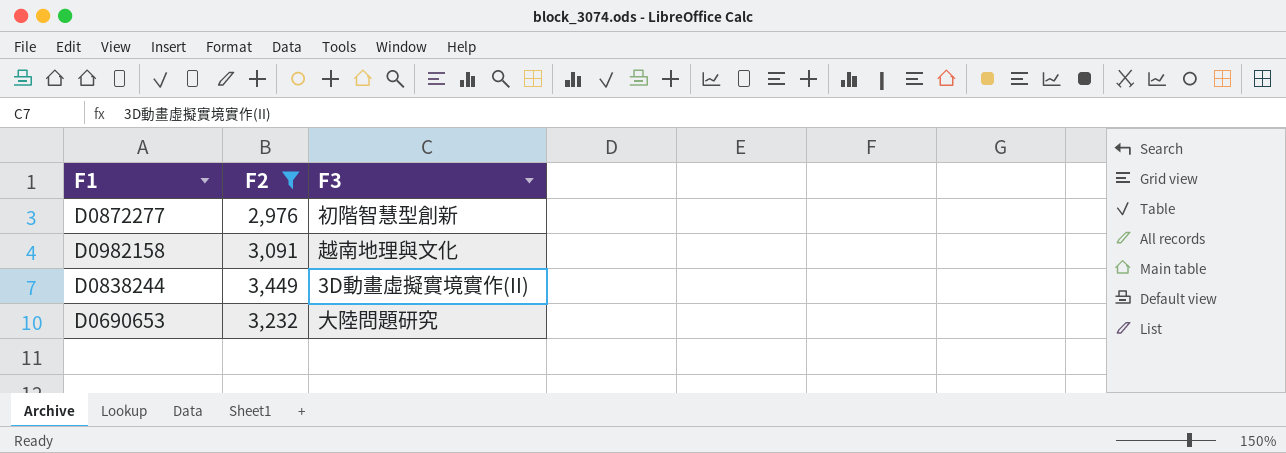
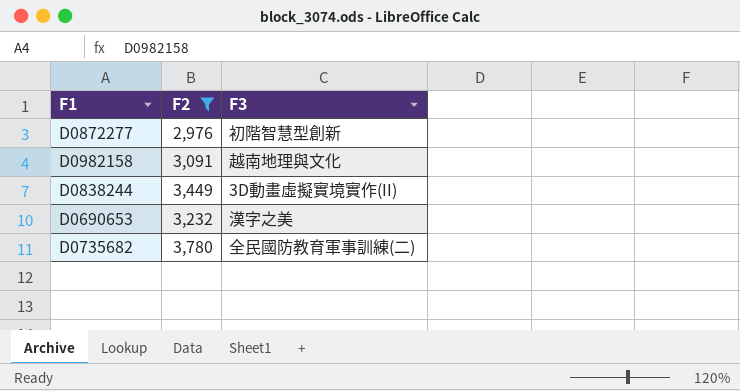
D0690653 | F3: 大陸問題研究 -> 漢字之美
row D0735682: none -> 3,780 | 全民國防教育軍事訓練(二)

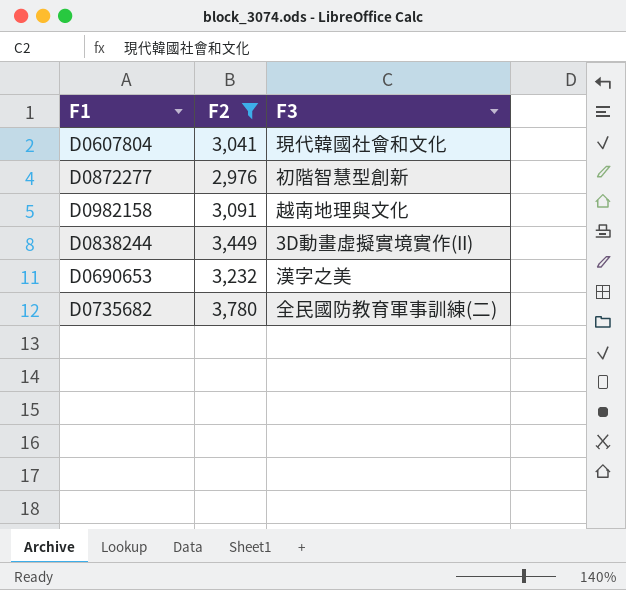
row D0607804: none -> 3,041 | 現代韓國社會和文化

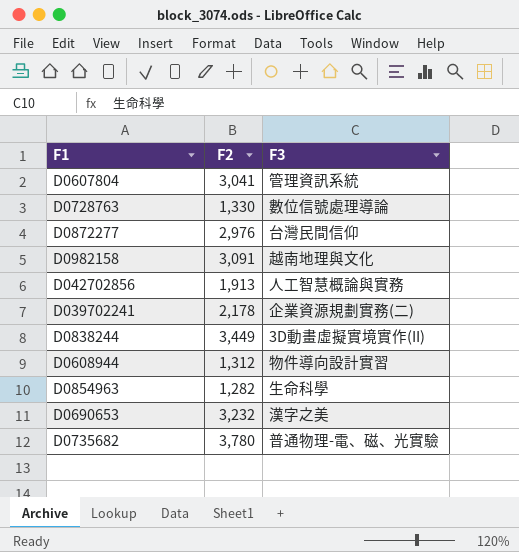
filter: F2 >= 2,976 -> none
D0607804 | F3: 現代韓國社會和文化 -> 管理資訊系統
D0872277 | F3: 初階智慧型創新 -> 台灣民間信仰
D0735682 | F3: 全民國防教育軍事訓練(二) -> 普通物理-電、磁、光實驗

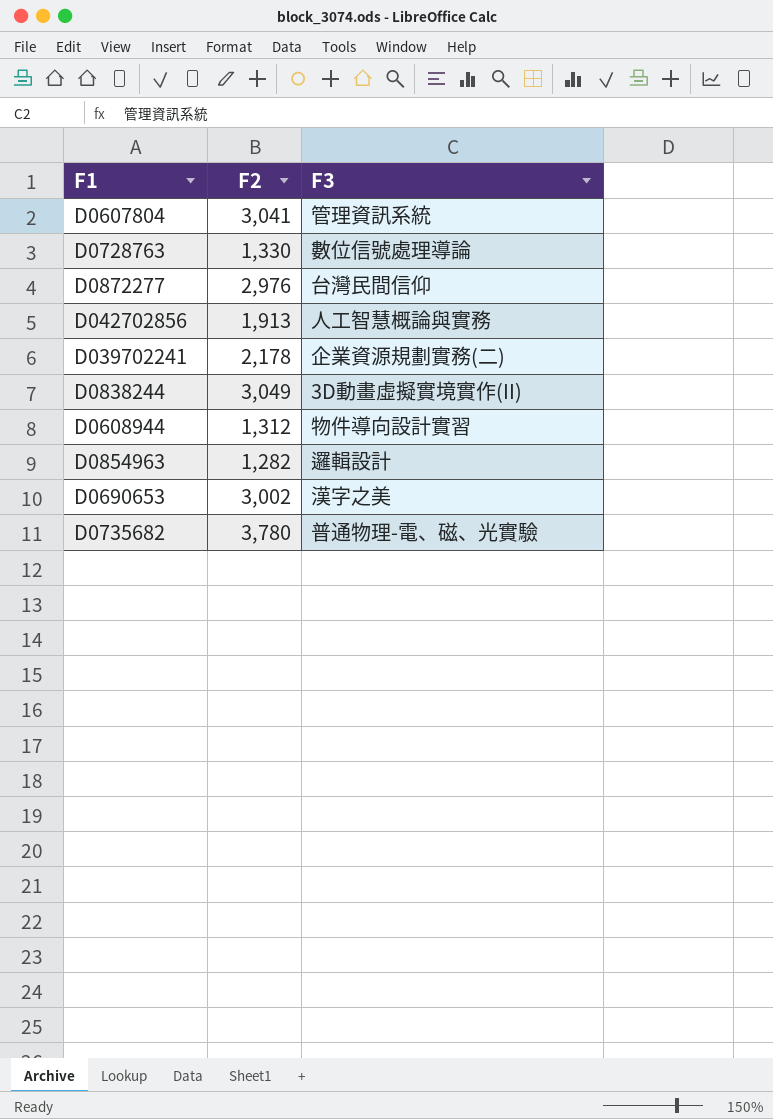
row D0982158: 3,091 | 越南地理與文化 -> none
D0838244 | F2: 3,449 -> 3,049
D0854963 | F3: 生命科學 -> 邏輯設計
D0690653 | F2: 3,232 -> 3,002

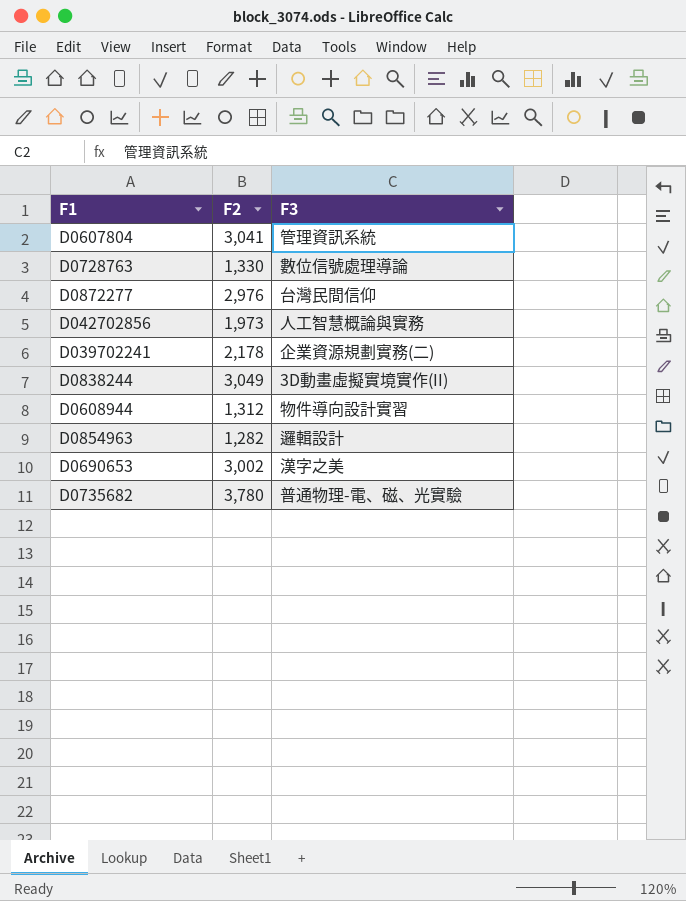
D042702856 | F2: 1,913 -> 1,973

